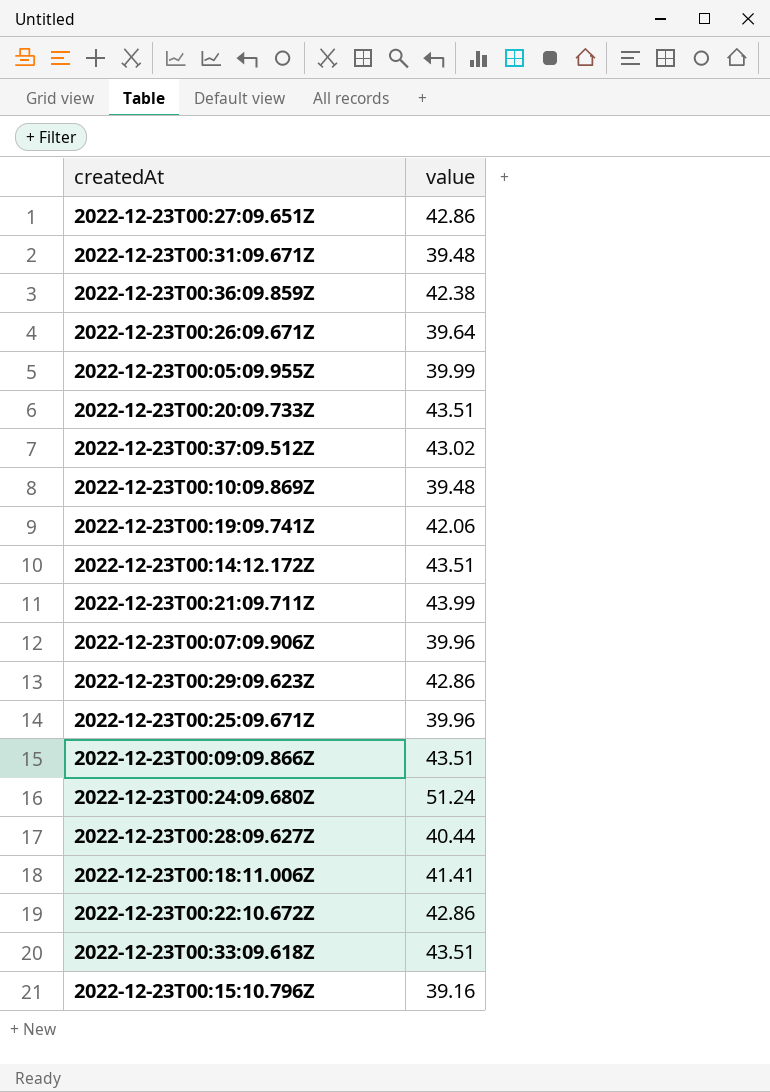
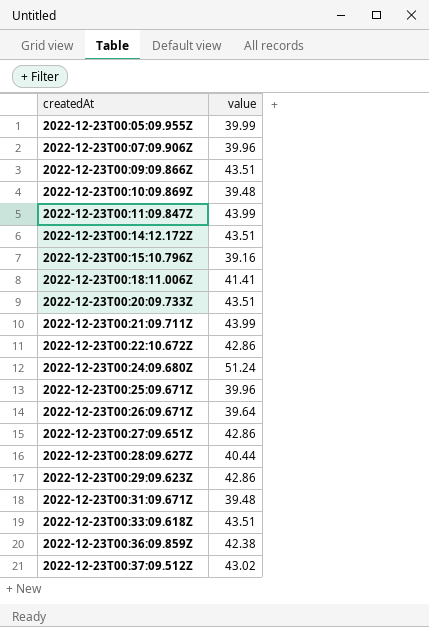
row order: none -> createdAt ascending
row 2022-12-23T00:19:09.741Z: 42.06 -> none
row 2022-12-23T00:11:09.847Z: none -> 43.99

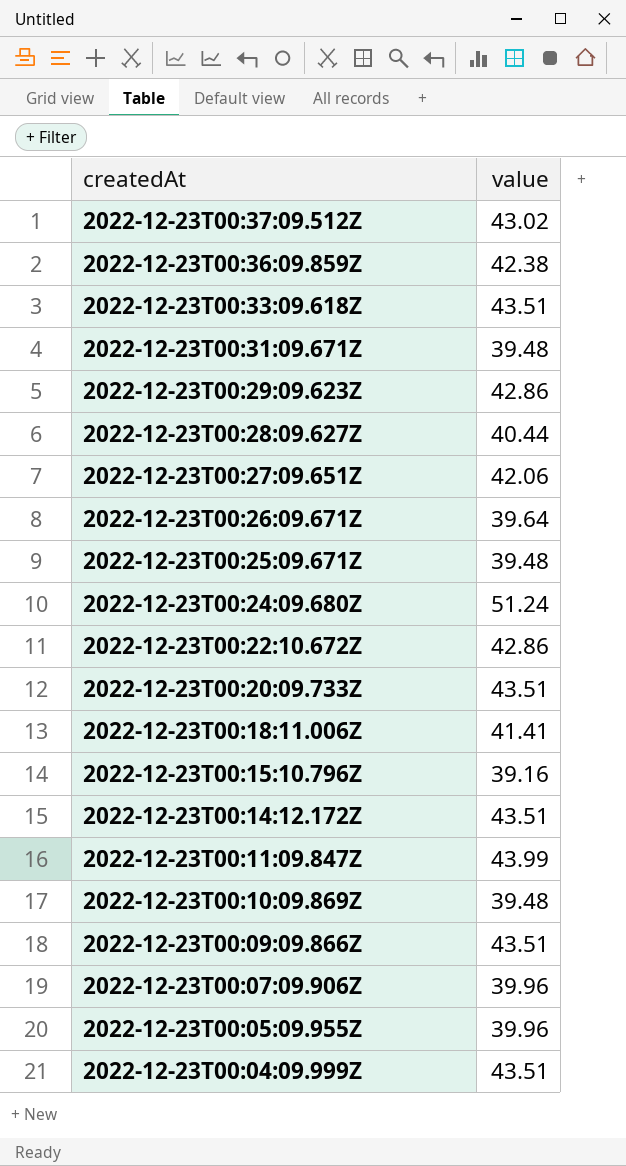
row order: createdAt ascending -> createdAt descending
row 2022-12-23T00:21:09.711Z: 43.99 -> none
2022-12-23T00:27:09.651Z | value: 42.86 -> 42.06
2022-12-23T00:25:09.671Z | value: 39.96 -> 39.48
2022-12-23T00:05:09.955Z | value: 39.99 -> 39.96
row 2022-12-23T00:04:09.999Z: none -> 43.51

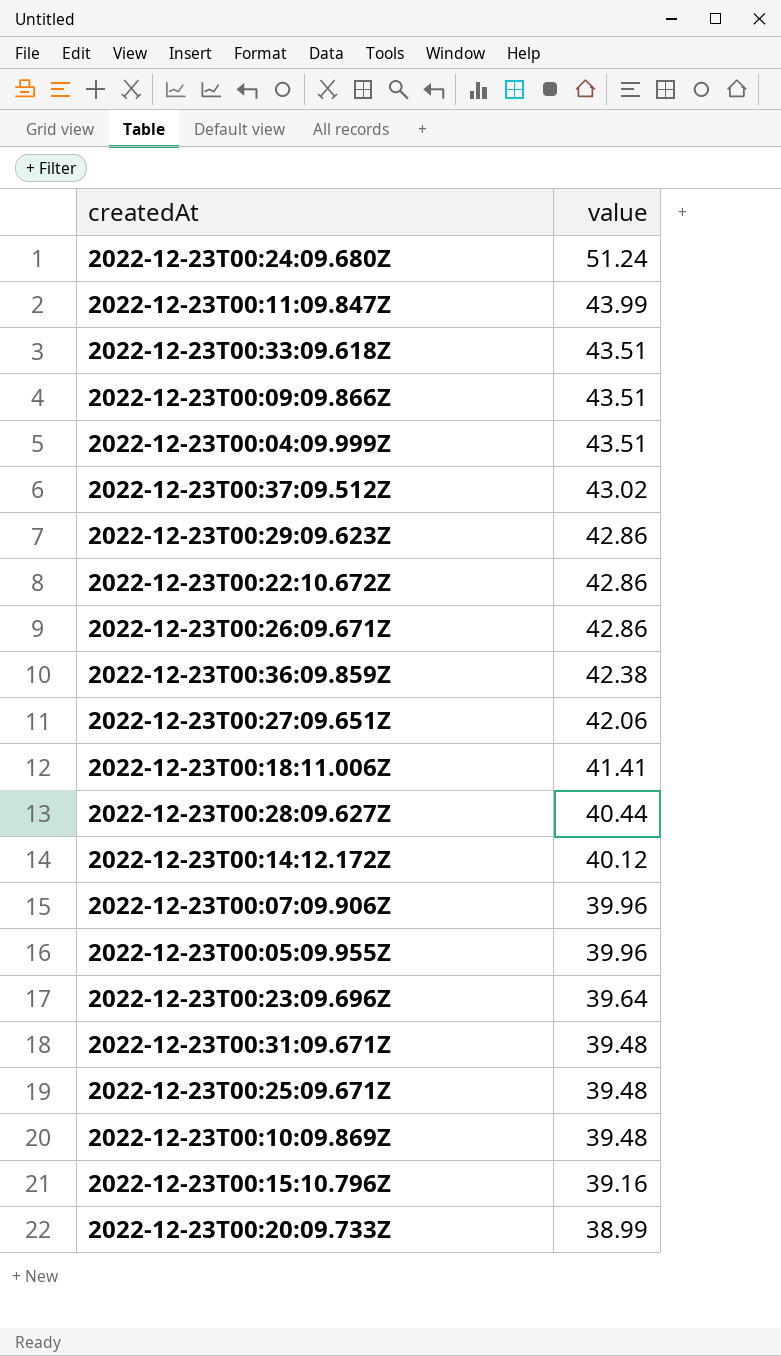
row order: createdAt descending -> value descending
2022-12-23T00:26:09.671Z | value: 39.64 -> 42.86
2022-12-23T00:14:12.172Z | value: 43.51 -> 40.12
row 2022-12-23T00:23:09.696Z: none -> 39.64
2022-12-23T00:20:09.733Z | value: 43.51 -> 38.99

